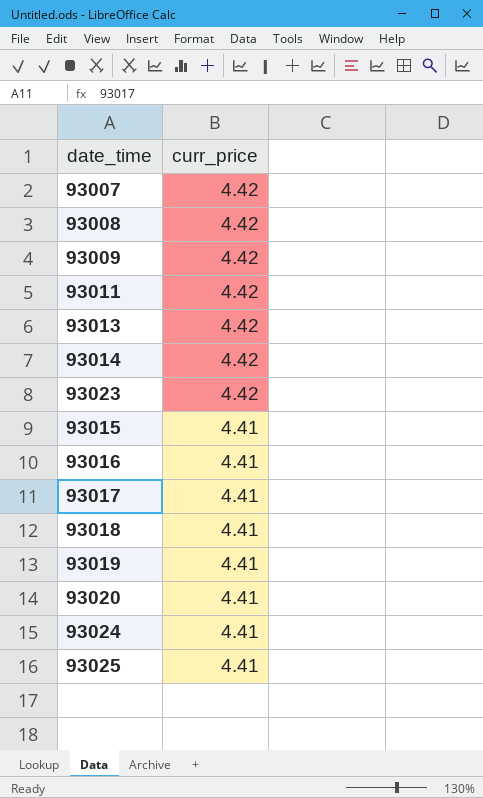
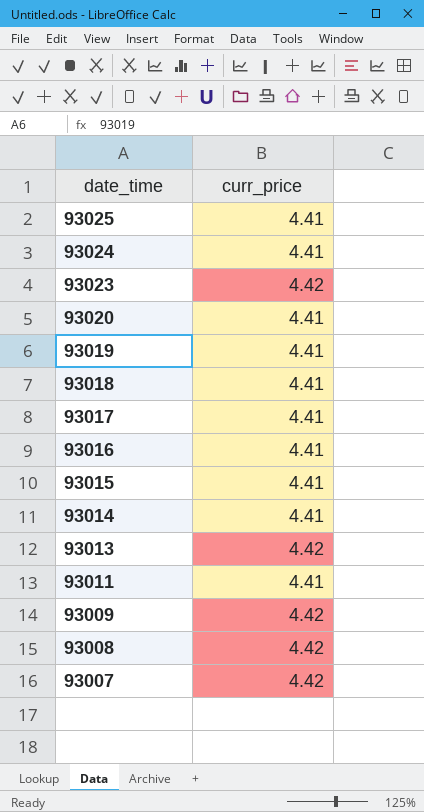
row order: curr_price descending -> date_time descending
93014 | curr_price: 4.42 -> 4.41
93011 | curr_price: 4.42 -> 4.41

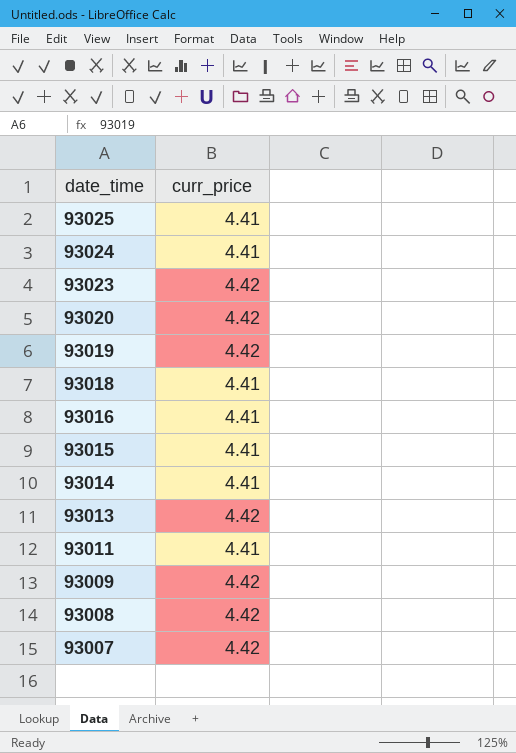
row 93017: 4.41 -> none
93020 | curr_price: 4.41 -> 4.42
93019 | curr_price: 4.41 -> 4.42

